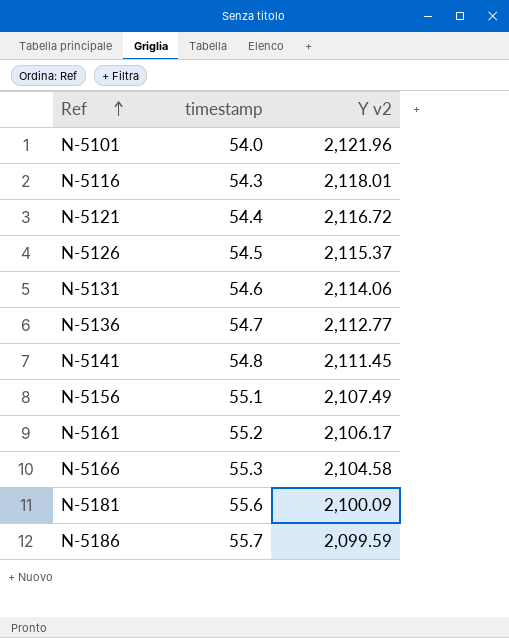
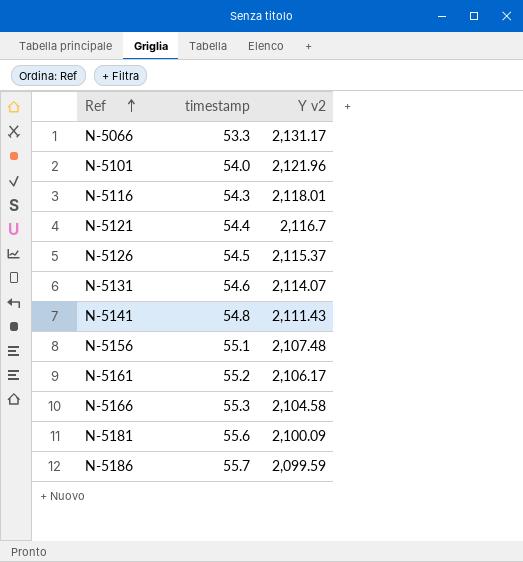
row N-5136: 54.7 | 2,112.77 -> none
row N-5066: none -> 53.3 | 2,131.17
N-5121 | Y v2: 2,116.72 -> 2,116.7
N-5131 | Y v2: 2,114.06 -> 2,114.07
N-5141 | Y v2: 2,111.45 -> 2,111.43
N-5156 | Y v2: 2,107.49 -> 2,107.48

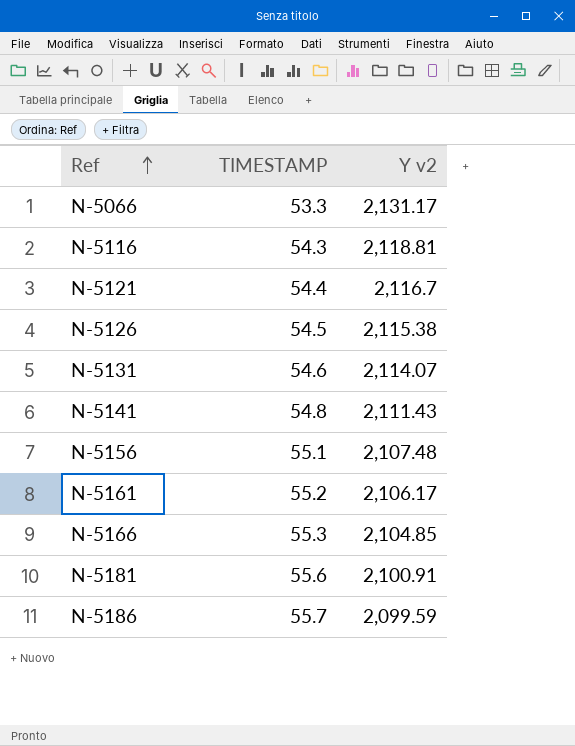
column name: timestamp -> TIMESTAMP
row N-5101: 54.0 | 2,121.96 -> none
N-5116 | Y v2: 2,118.01 -> 2,118.81
N-5126 | Y v2: 2,115.37 -> 2,115.38
N-5166 | Y v2: 2,104.58 -> 2,104.85
N-5181 | Y v2: 2,100.09 -> 2,100.91

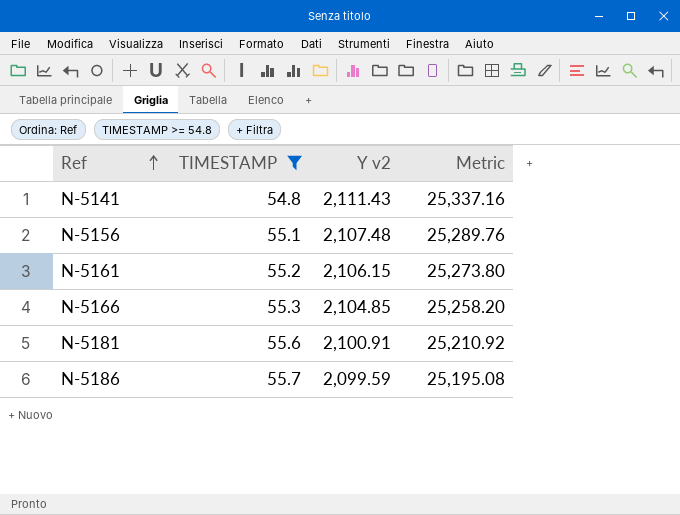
filter: none -> TIMESTAMP >= 54.8
column Metric | formula: none -> [Y v2] * 12
N-5161 | Y v2: 2,106.17 -> 2,106.15

